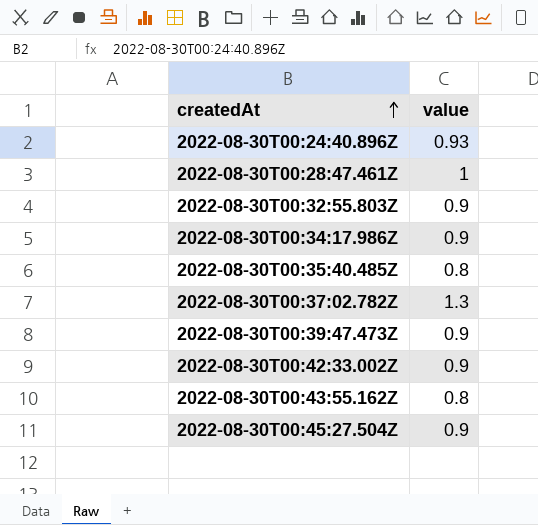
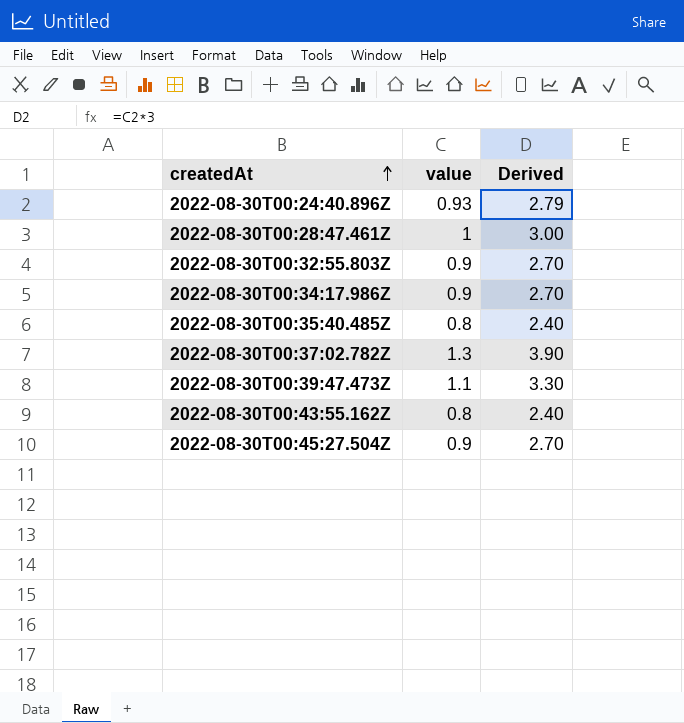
column Derived | formula: none -> [value] * 3
row 2022-08-30T00:42:33.002Z: 0.9 -> none
2022-08-30T00:39:47.473Z | value: 0.9 -> 1.1

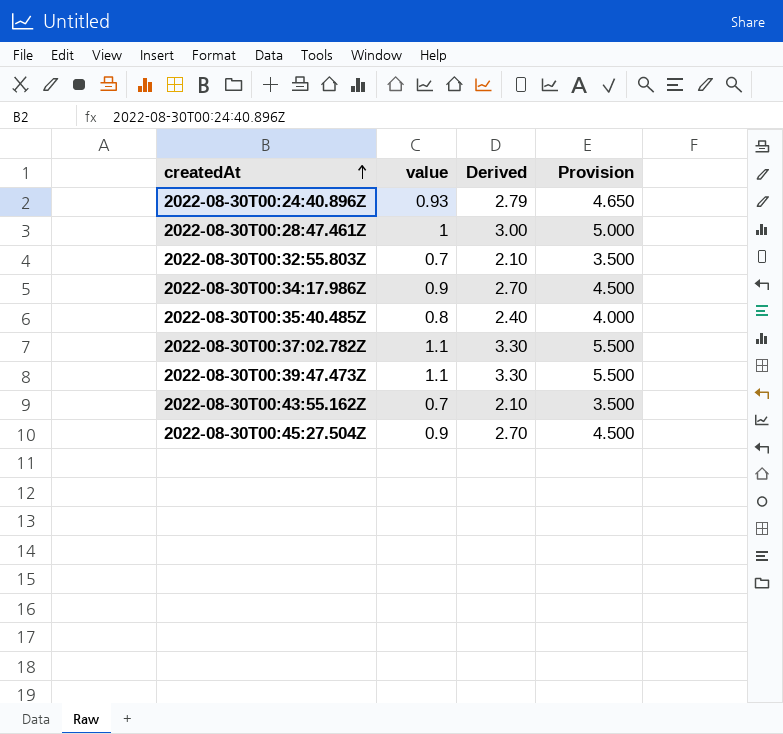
column Provision | formula: none -> [value] * 5
2022-08-30T00:32:55.803Z | value: 0.9 -> 0.7
2022-08-30T00:32:55.803Z | Derived: 2.70 -> 2.10
2022-08-30T00:37:02.782Z | value: 1.3 -> 1.1
2022-08-30T00:37:02.782Z | Derived: 3.90 -> 3.30
2022-08-30T00:43:55.162Z | value: 0.8 -> 0.7
2022-08-30T00:43:55.162Z | Derived: 2.40 -> 2.10

